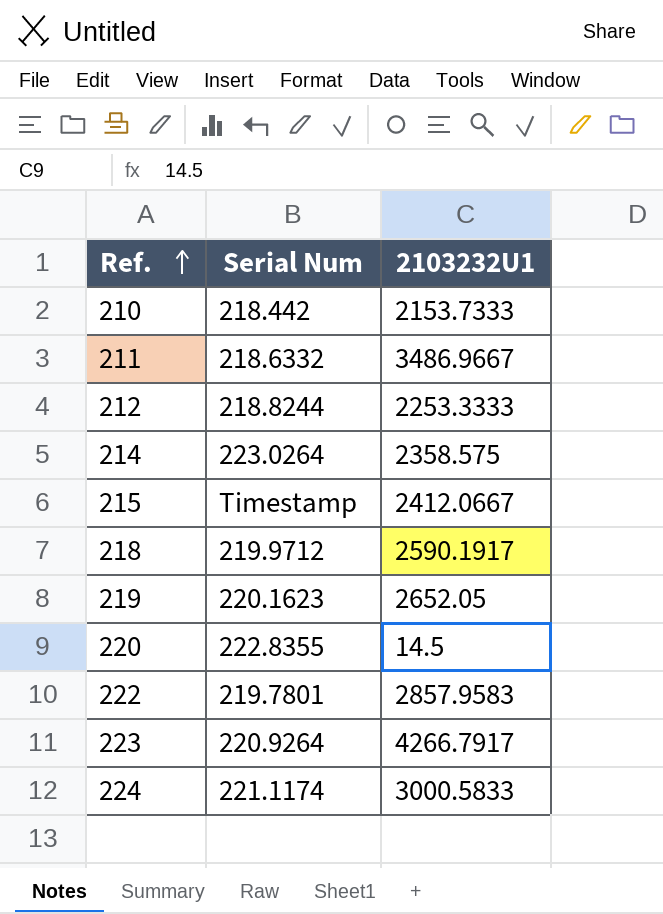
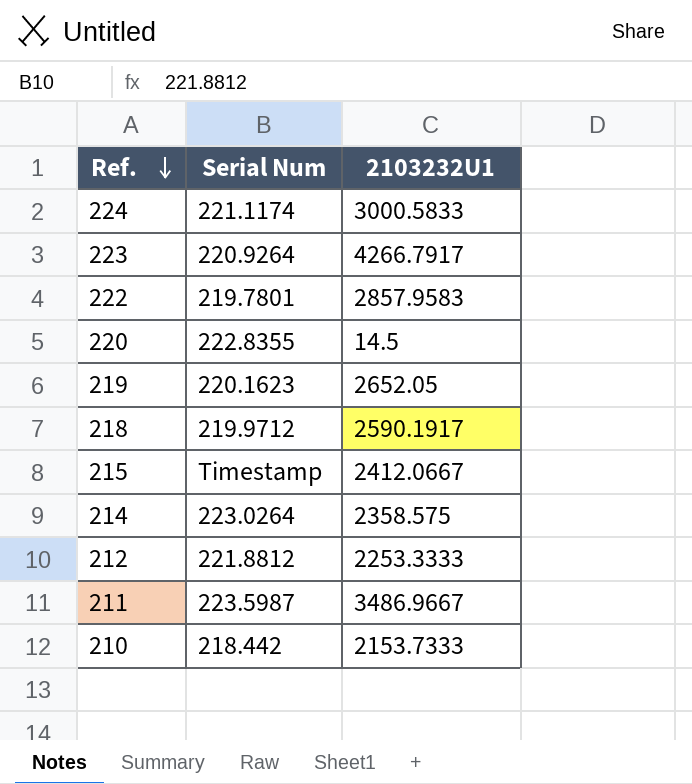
row order: Ref. ascending -> Ref. descending
212 | Serial Num: 218.8244 -> 221.8812
211 | Serial Num: 218.6332 -> 223.5987

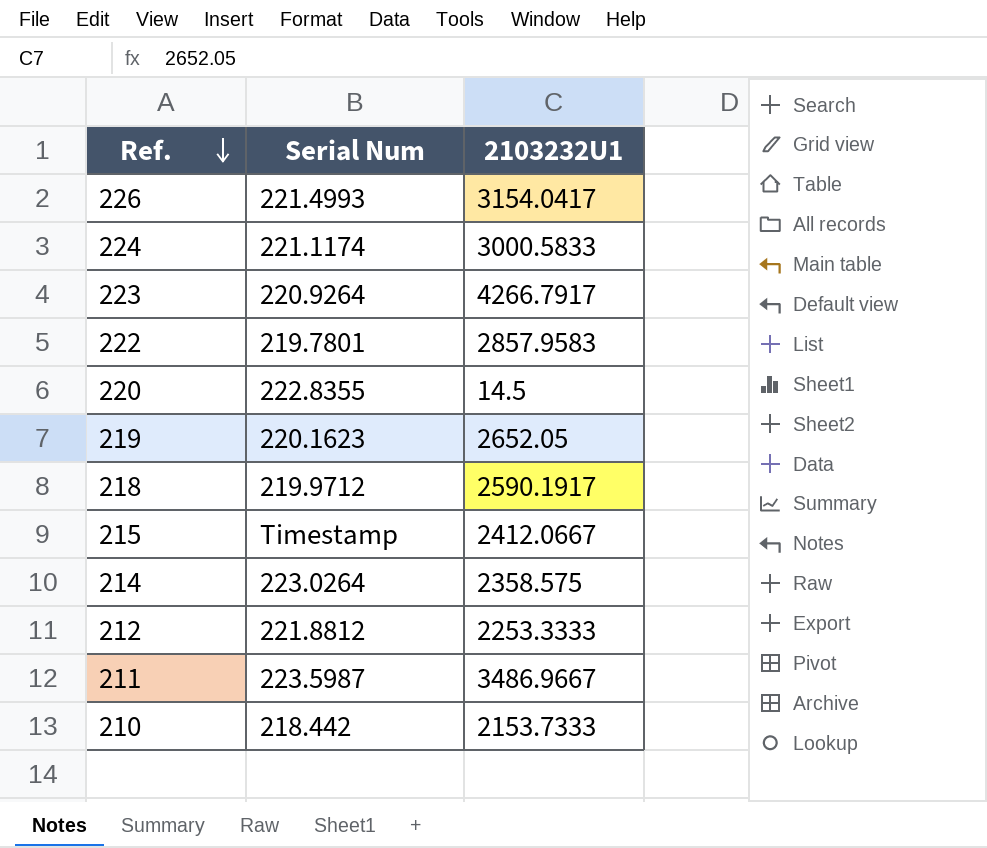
row 226: none -> 221.4993 | 3154.0417

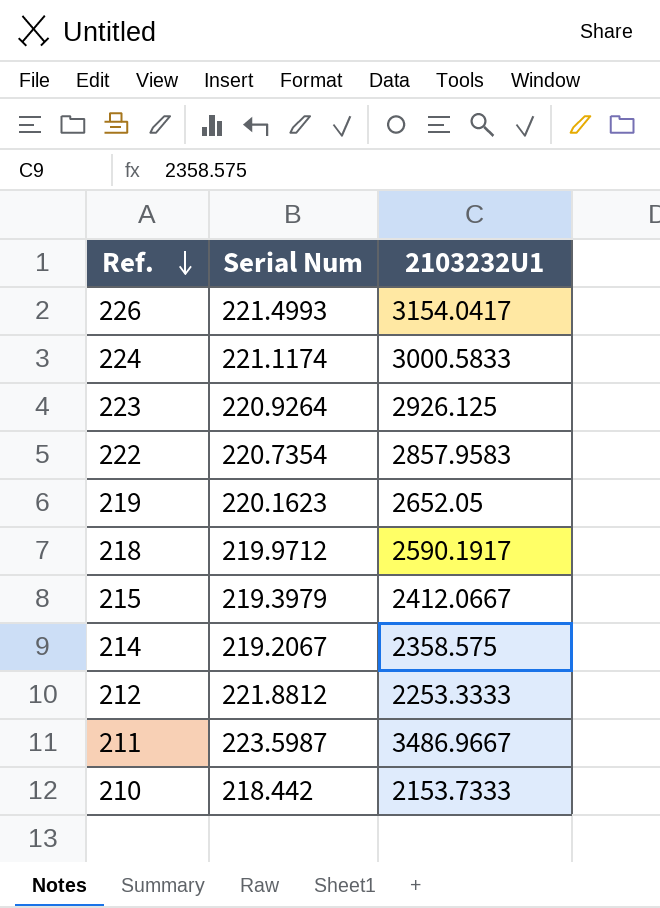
row 220: 222.8355 | 14.5 -> none
223 | 2103232U1: 4266.7917 -> 2926.125
222 | Serial Num: 219.7801 -> 220.7354
215 | Serial Num: Timestamp -> 219.3979
214 | Serial Num: 223.0264 -> 219.2067

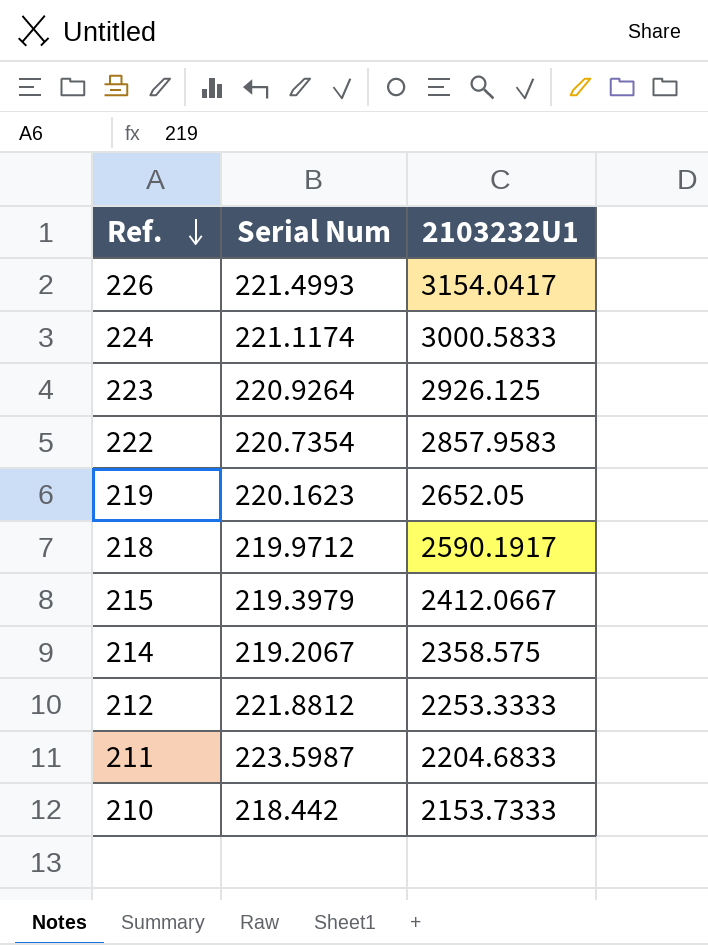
211 | 2103232U1: 3486.9667 -> 2204.6833

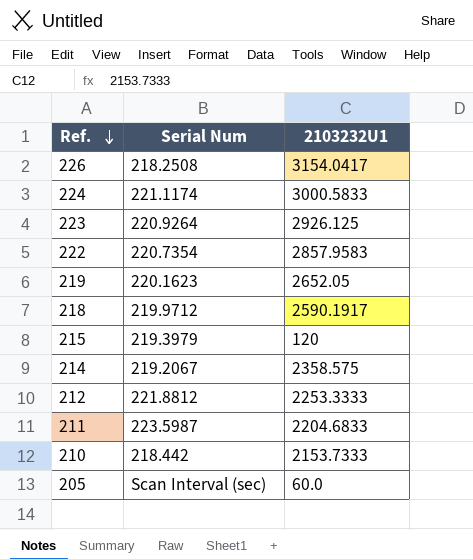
226 | Serial Num: 221.4993 -> 218.2508
215 | 2103232U1: 2412.0667 -> 120
row 205: none -> Scan Interval (sec) | 60.0

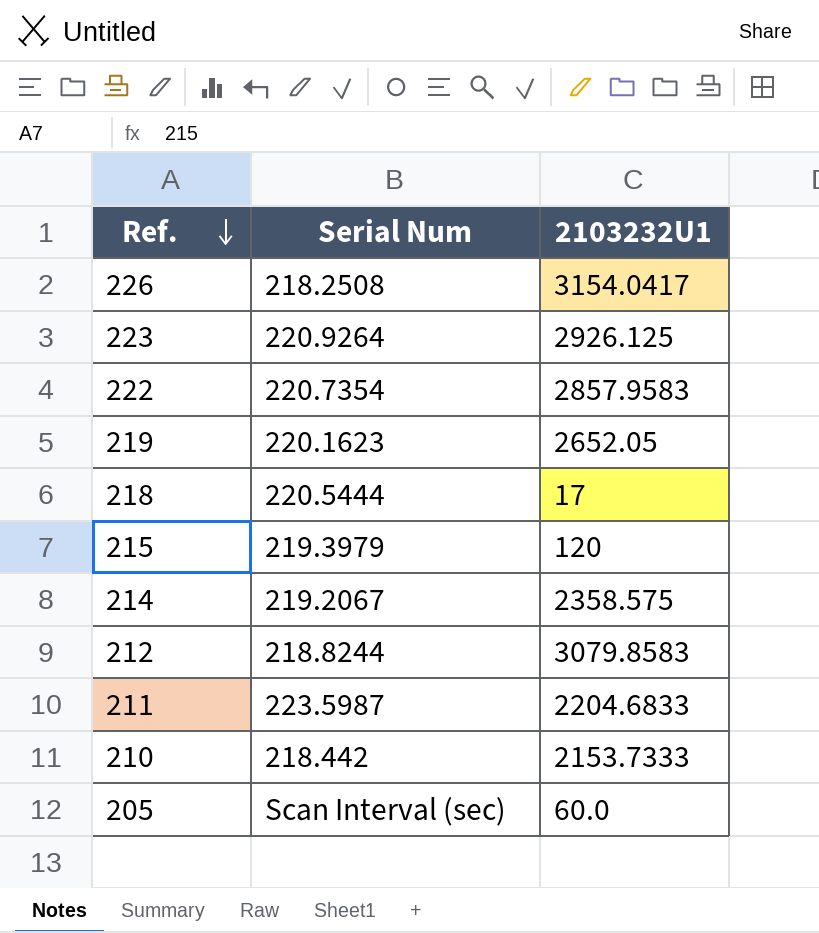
row 224: 221.1174 | 3000.5833 -> none
218 | Serial Num: 219.9712 -> 220.5444
218 | 2103232U1: 2590.1917 -> 17
212 | Serial Num: 221.8812 -> 218.8244
212 | 2103232U1: 2253.3333 -> 3079.8583

